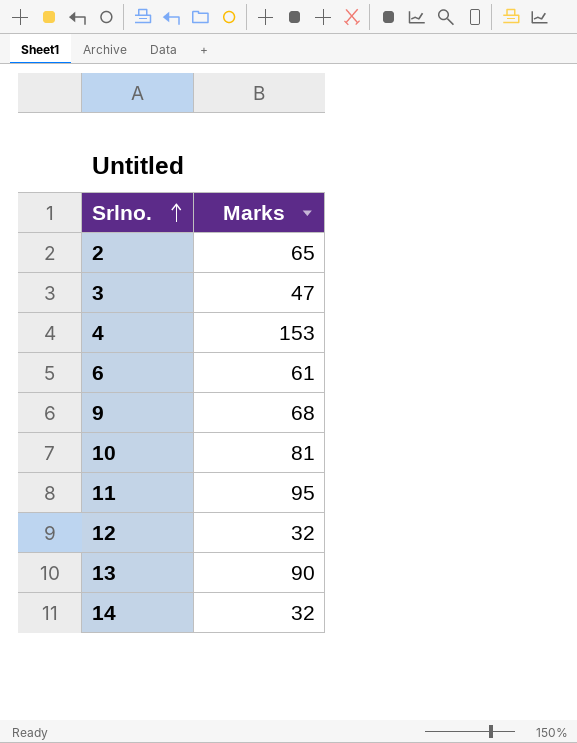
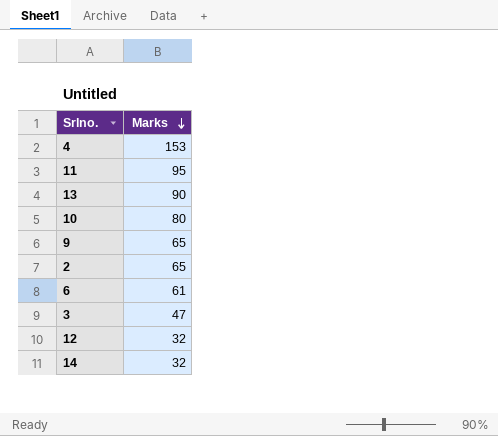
row order: Srlno. ascending -> Marks descending
10 | Marks: 81 -> 80
9 | Marks: 68 -> 65

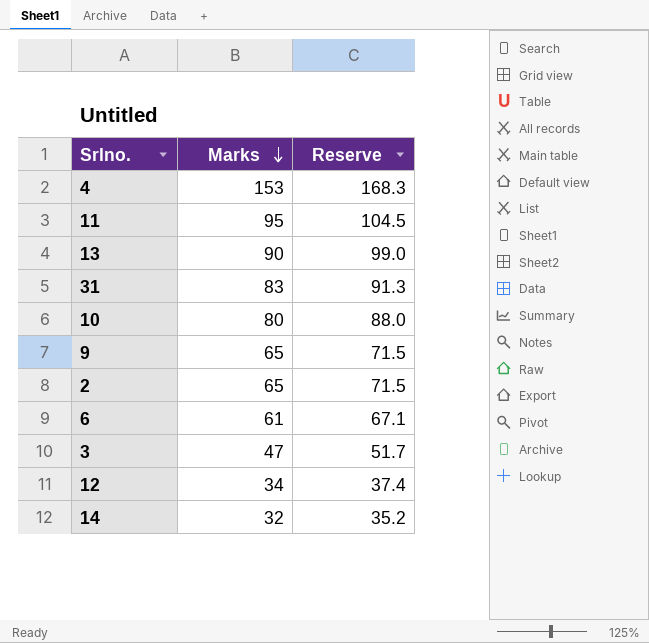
column Reserve | formula: none -> [Marks] * 1.1
row 31: none -> 83 | 91.3
12 | Marks: 32 -> 34

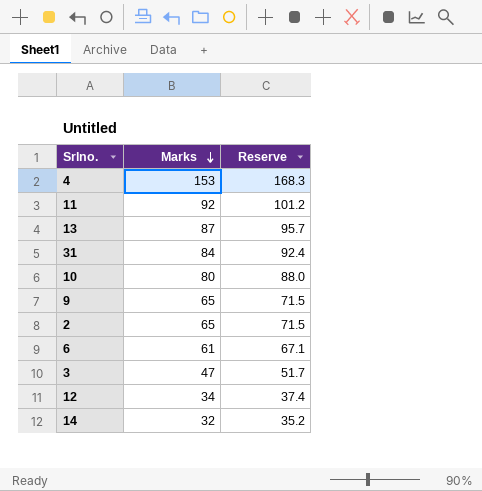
11 | Marks: 95 -> 92
11 | Reserve: 104.5 -> 101.2
13 | Marks: 90 -> 87
13 | Reserve: 99.0 -> 95.7
31 | Marks: 83 -> 84
31 | Reserve: 91.3 -> 92.4

